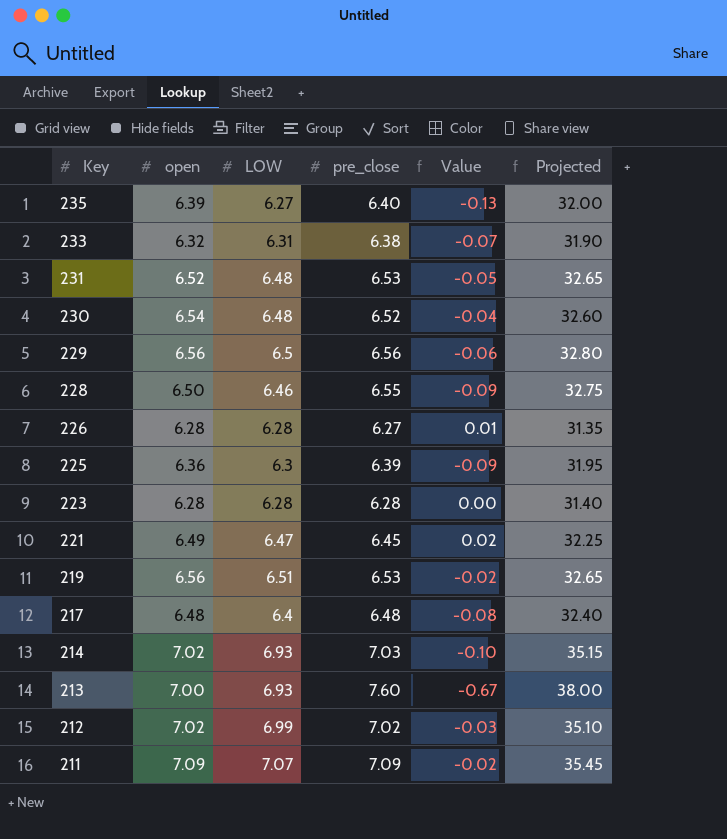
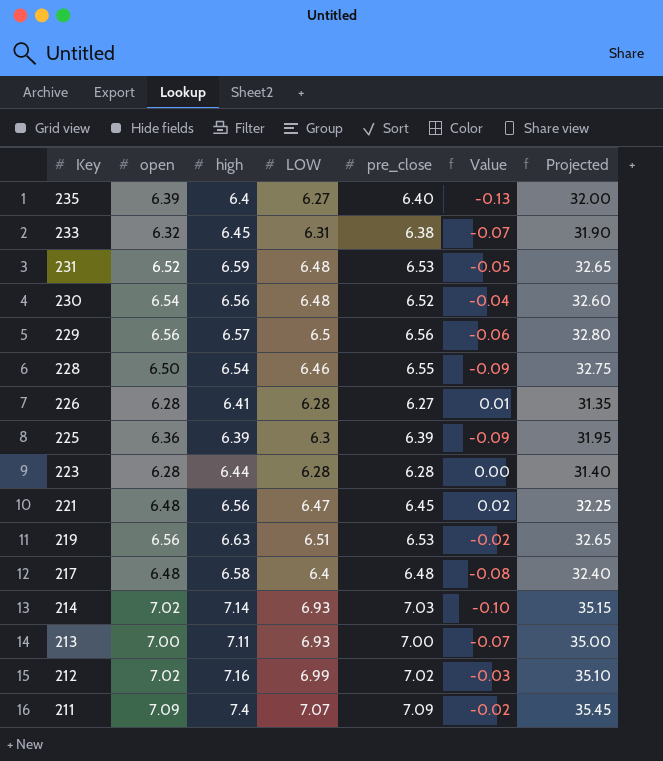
column high | position: none -> 3
221 | open: 6.49 -> 6.48
213 | pre_close: 7.60 -> 7.00
213 | Value: -0.67 -> -0.07
213 | Projected: 38.00 -> 35.00

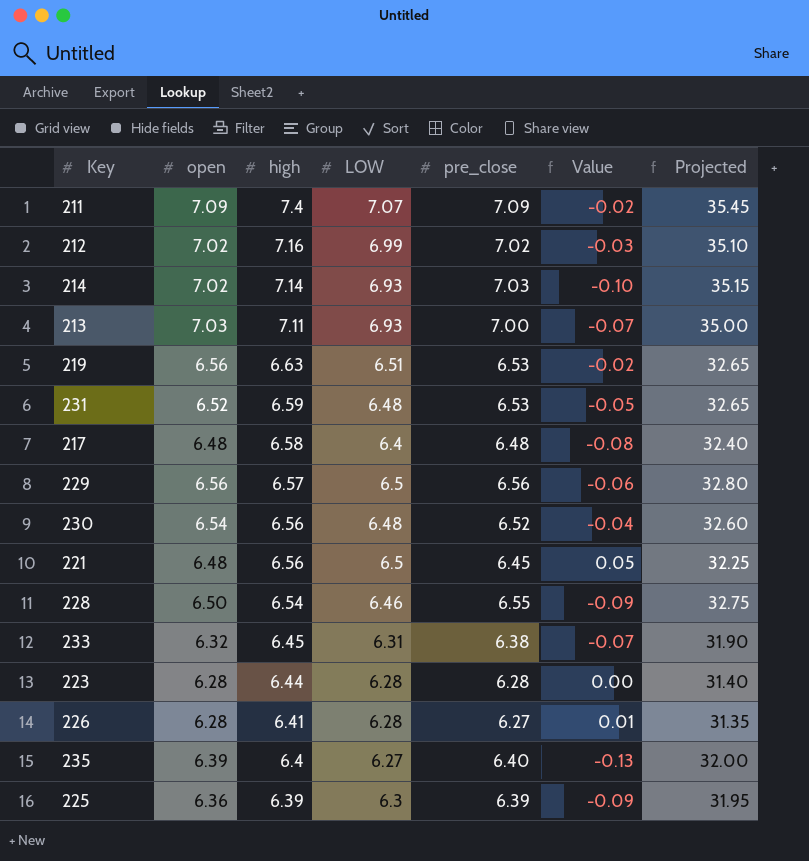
row order: Key descending -> high descending
213 | open: 7.00 -> 7.03
221 | LOW: 6.47 -> 6.5
221 | Value: 0.02 -> 0.05

